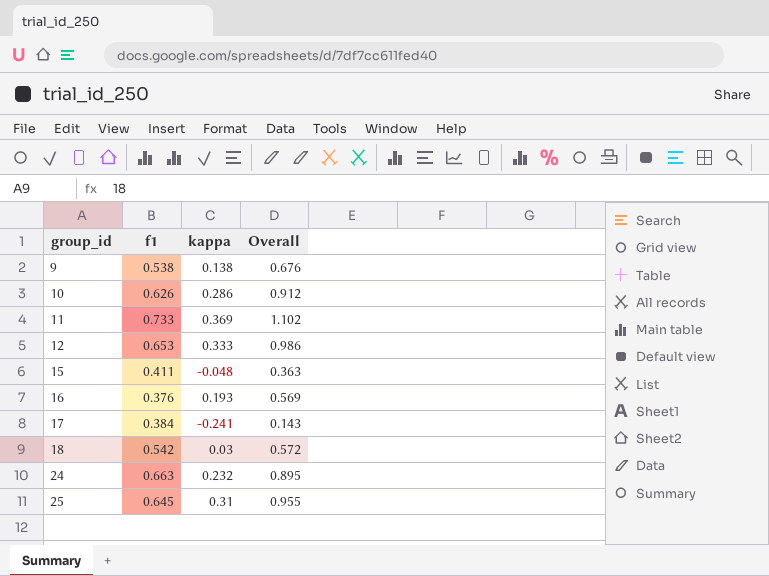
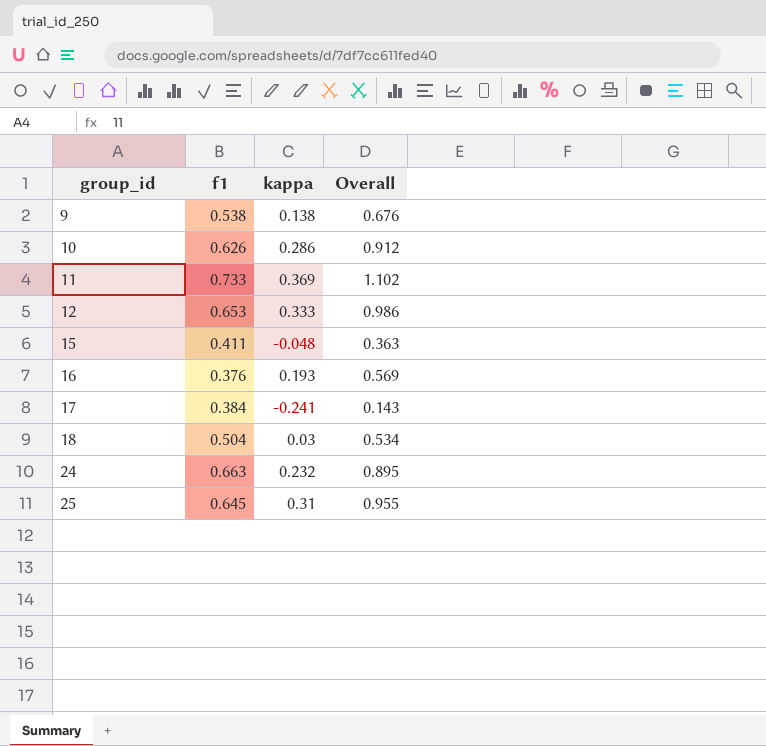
18 | f1: 0.542 -> 0.504
18 | Overall: 0.572 -> 0.534

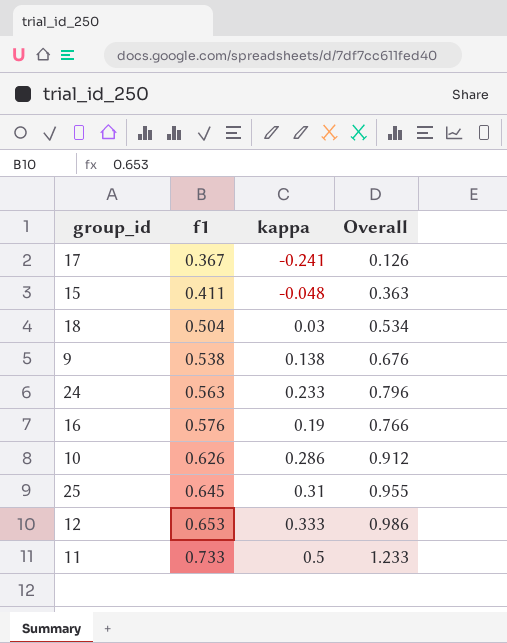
row order: group_id ascending -> f1 ascending
17 | f1: 0.384 -> 0.367
17 | Overall: 0.143 -> 0.126
24 | f1: 0.663 -> 0.563
24 | kappa: 0.232 -> 0.233
24 | Overall: 0.895 -> 0.796
16 | f1: 0.376 -> 0.576
16 | kappa: 0.193 -> 0.19
16 | Overall: 0.569 -> 0.766
11 | kappa: 0.369 -> 0.5
11 | Overall: 1.102 -> 1.233

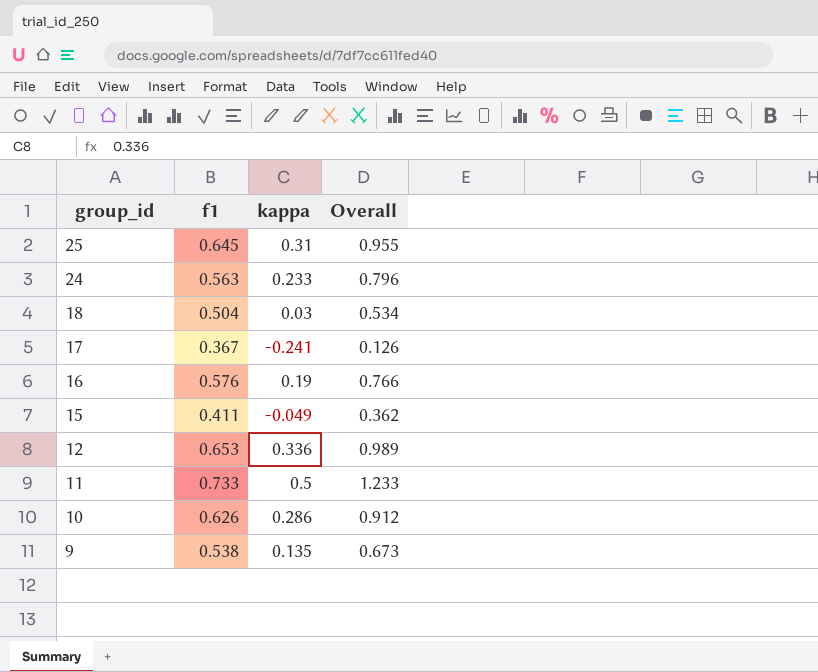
row order: f1 ascending -> group_id descending
15 | kappa: -0.048 -> -0.049
15 | Overall: 0.363 -> 0.362
12 | kappa: 0.333 -> 0.336
12 | Overall: 0.986 -> 0.989
9 | kappa: 0.138 -> 0.135
9 | Overall: 0.676 -> 0.673

